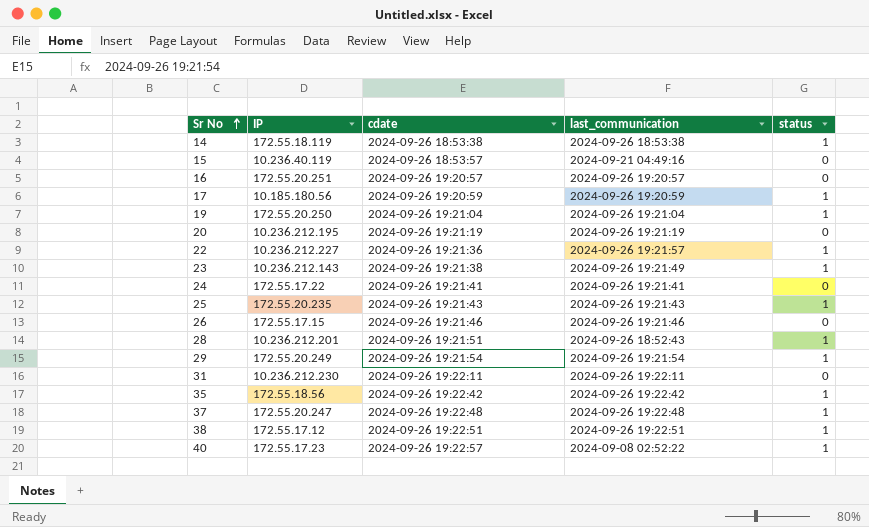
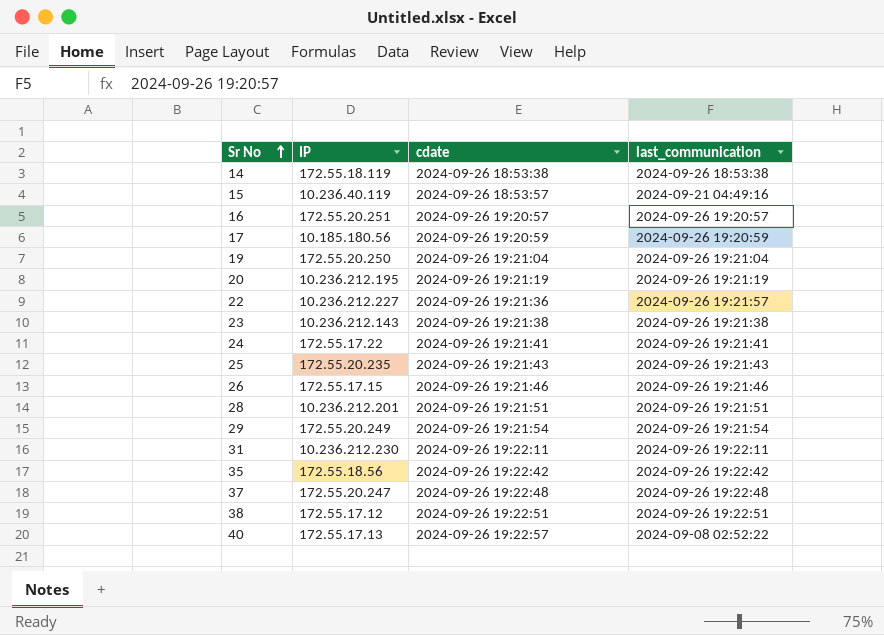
column status | position: 5 -> none
23 | last_communication: 2024-09-26 19:21:49 -> 2024-09-26 19:21:38
28 | last_communication: 2024-09-26 18:52:43 -> 2024-09-26 19:21:51
40 | IP: 172.55.17.23 -> 172.55.17.13

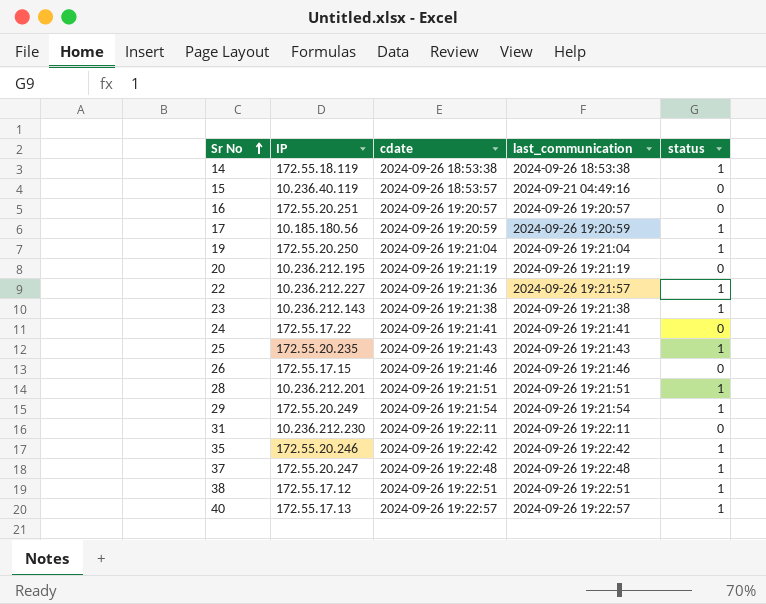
column status | position: none -> 5
35 | IP: 172.55.18.56 -> 172.55.20.246
40 | last_communication: 2024-09-08 02:52:22 -> 2024-09-26 19:22:57

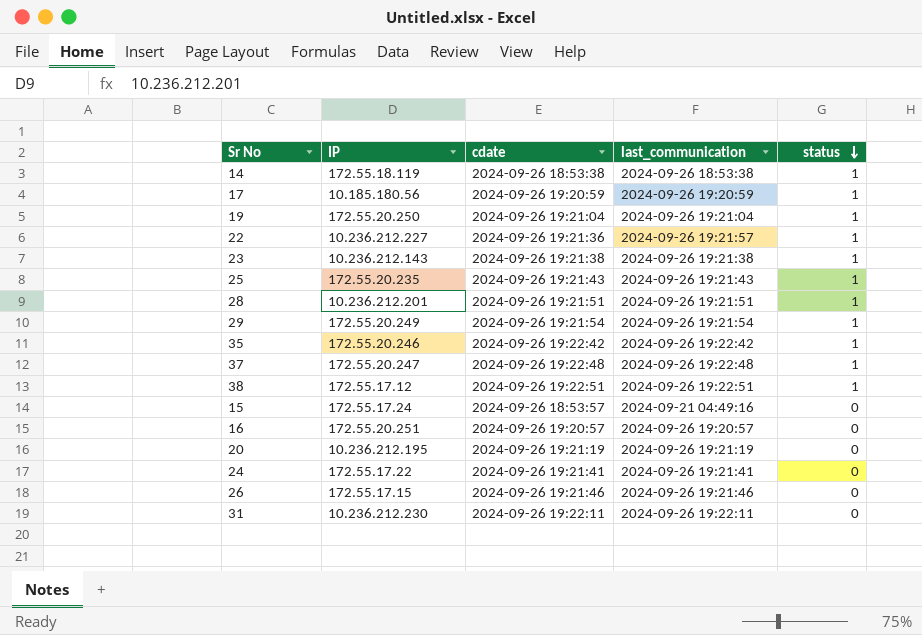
row order: Sr No ascending -> status descending
row 40: 172.55.17.13 | 2024-09-26 19:22:57 | 2024-09-26 19:22:57 | 1 -> none
15 | IP: 10.236.40.119 -> 172.55.17.24

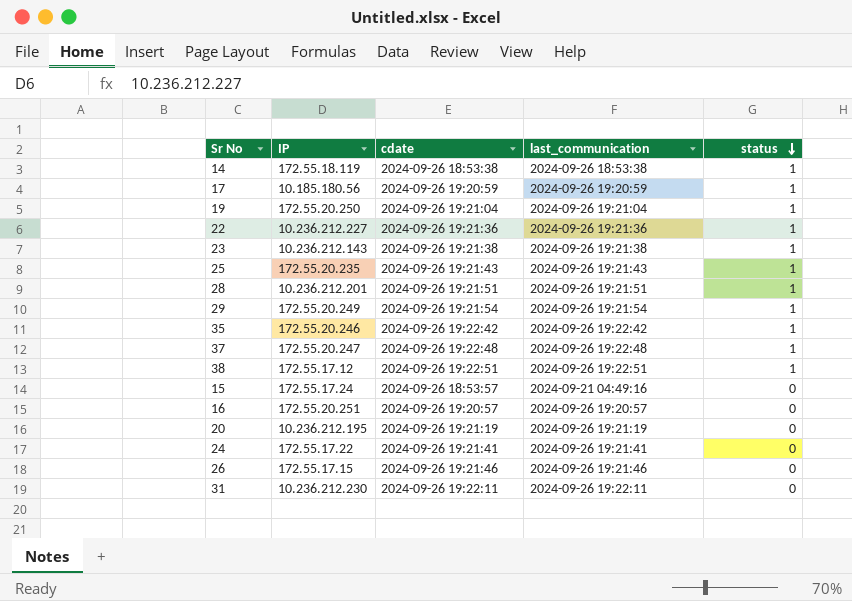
22 | last_communication: 2024-09-26 19:21:57 -> 2024-09-26 19:21:36

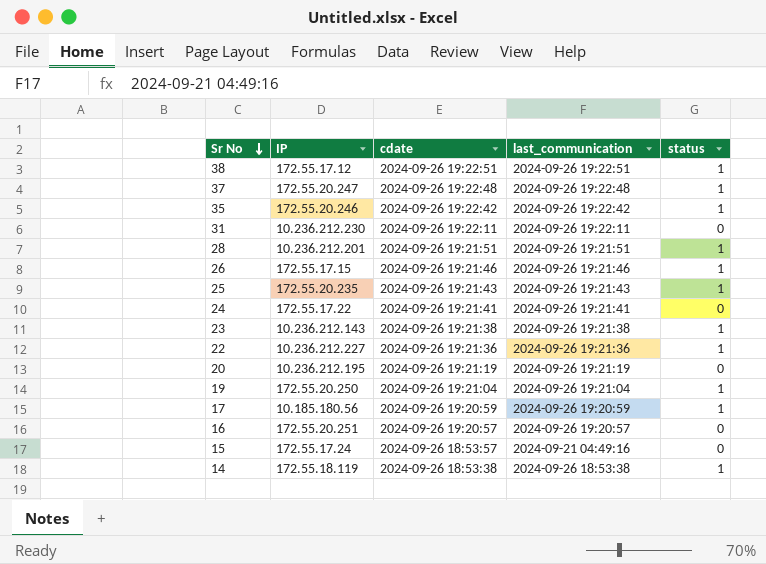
row order: status descending -> Sr No descending
row 29: 172.55.20.249 | 2024-09-26 19:21:54 | 2024-09-26 19:21:54 | 1 -> none
26 | status: 0 -> 1

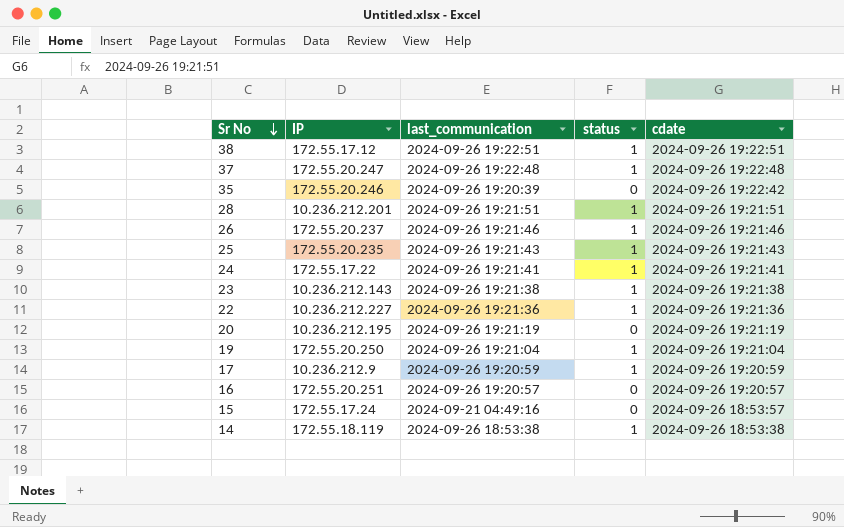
column cdate | position: 3 -> 5
row 31: 10.236.212.230 | 2024-09-26 19:22:11 | 2024-09-26 19:22:11 | 0 -> none
35 | last_communication: 2024-09-26 19:22:42 -> 2024-09-26 19:20:39
35 | status: 1 -> 0
26 | IP: 172.55.17.15 -> 172.55.20.237
24 | status: 0 -> 1
17 | IP: 10.185.180.56 -> 10.236.212.9

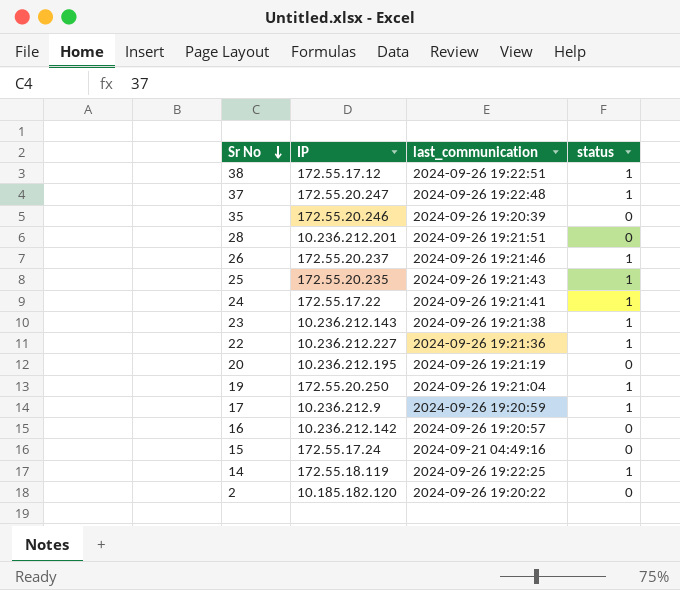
column cdate | position: 5 -> none
28 | status: 1 -> 0
16 | IP: 172.55.20.251 -> 10.236.212.142
14 | last_communication: 2024-09-26 18:53:38 -> 2024-09-26 19:22:25
row 2: none -> 10.185.182.120 | 2024-09-26 19:20:22 | 0

